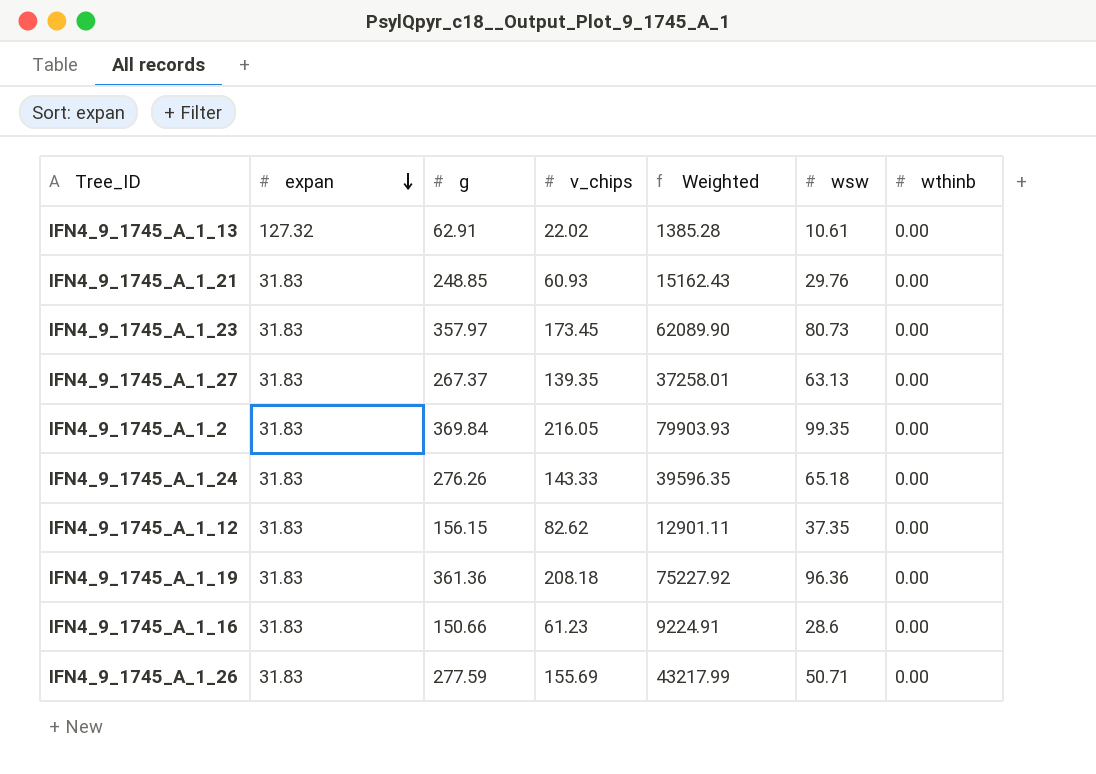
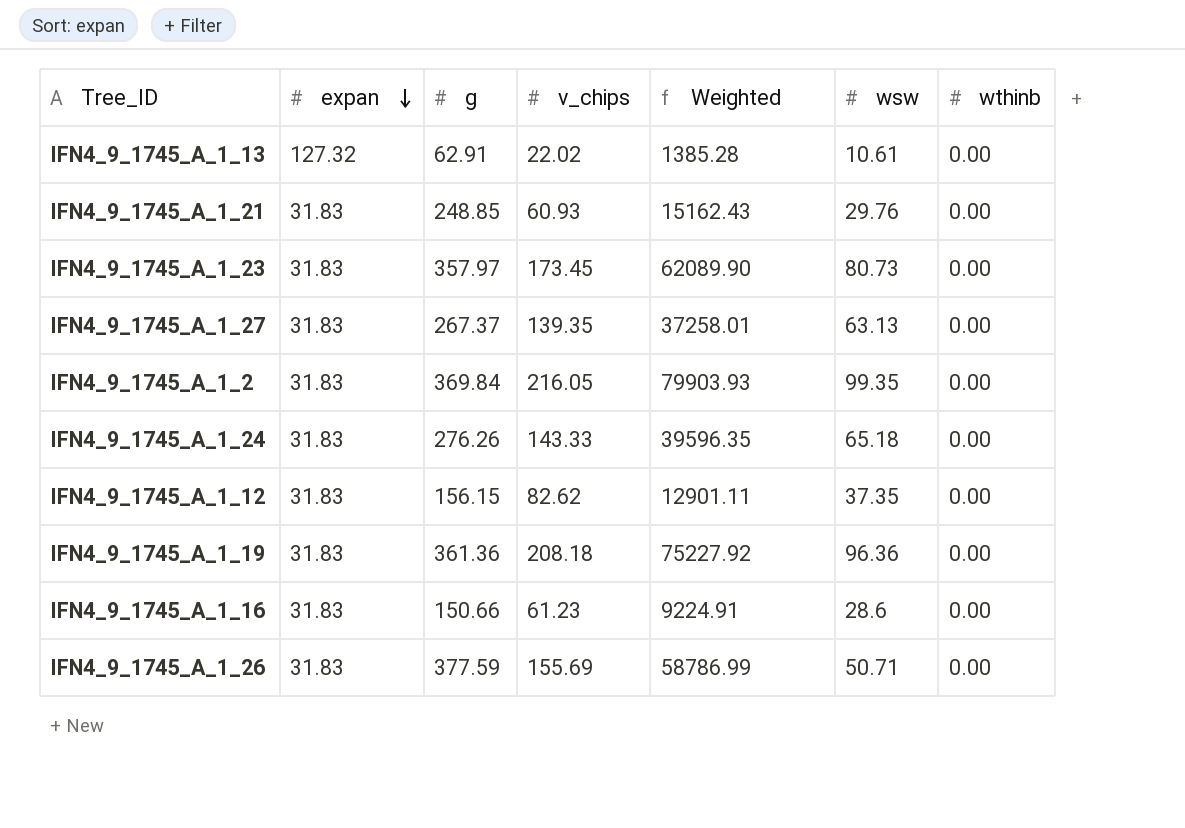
IFN4_9_1745_A_1_26 | g: 277.59 -> 377.59
IFN4_9_1745_A_1_26 | Weighted: 43217.99 -> 58786.99

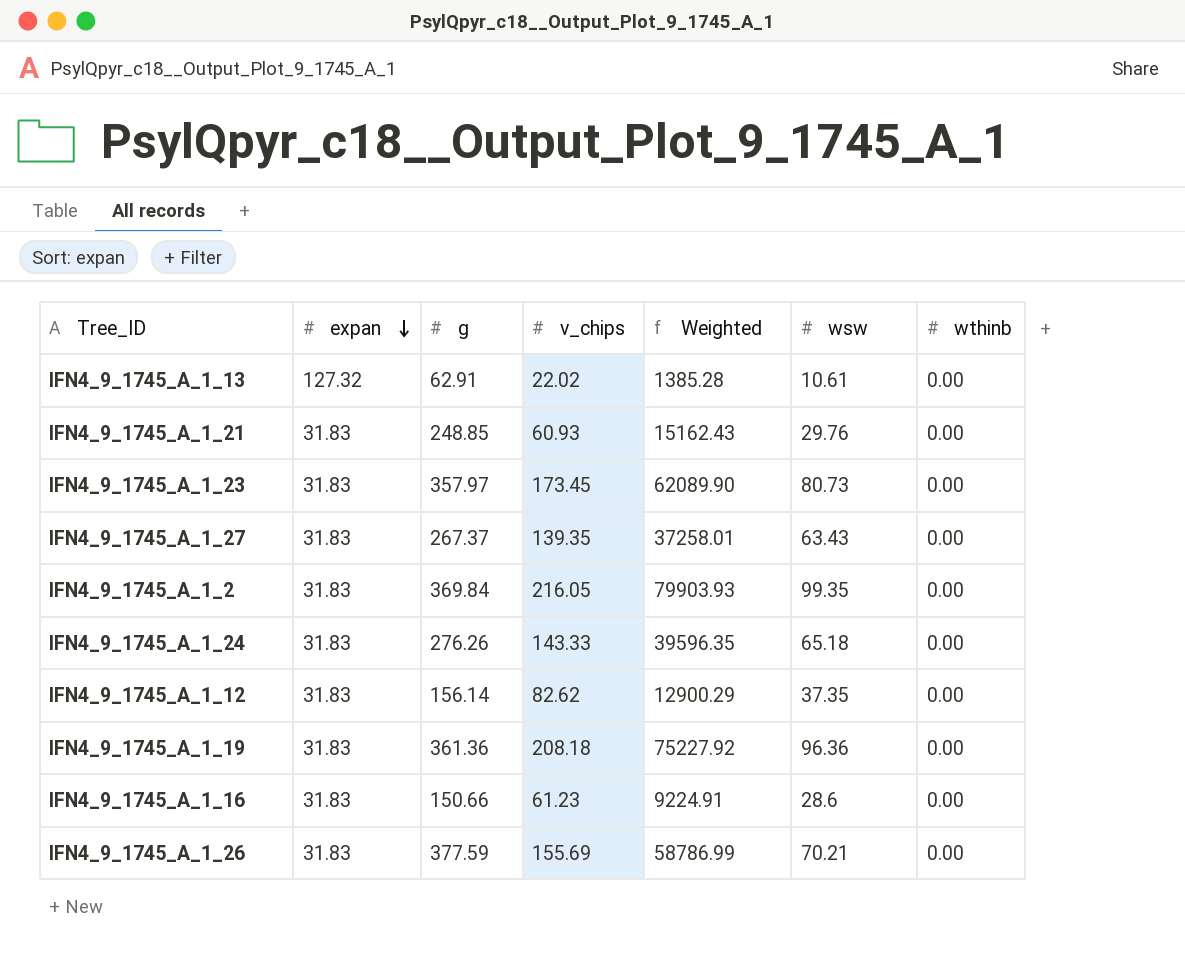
IFN4_9_1745_A_1_27 | wsw: 63.13 -> 63.43
IFN4_9_1745_A_1_12 | g: 156.15 -> 156.14
IFN4_9_1745_A_1_12 | Weighted: 12901.11 -> 12900.29
IFN4_9_1745_A_1_26 | wsw: 50.71 -> 70.21

